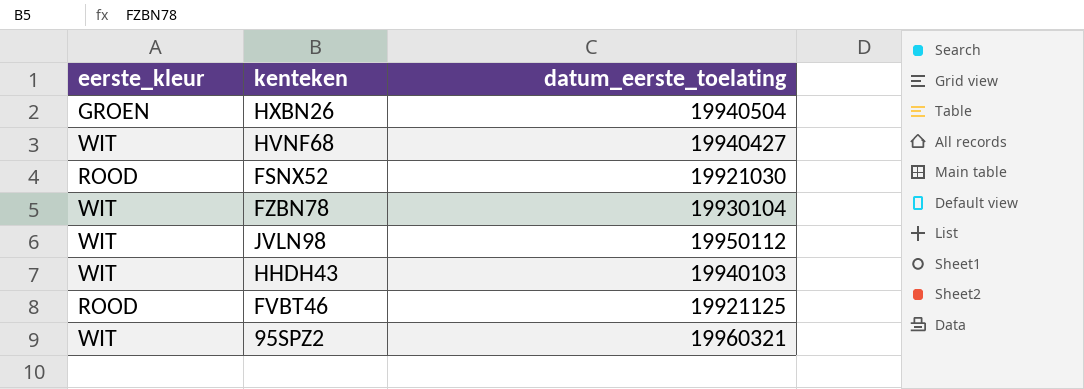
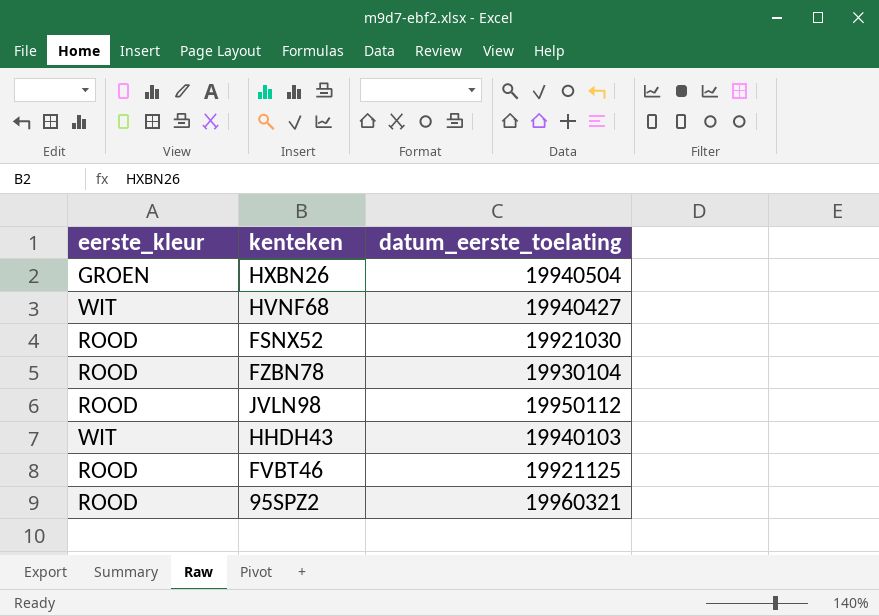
FZBN78 | eerste_kleur: WIT -> ROOD
JVLN98 | eerste_kleur: WIT -> ROOD
95SPZ2 | eerste_kleur: WIT -> ROOD

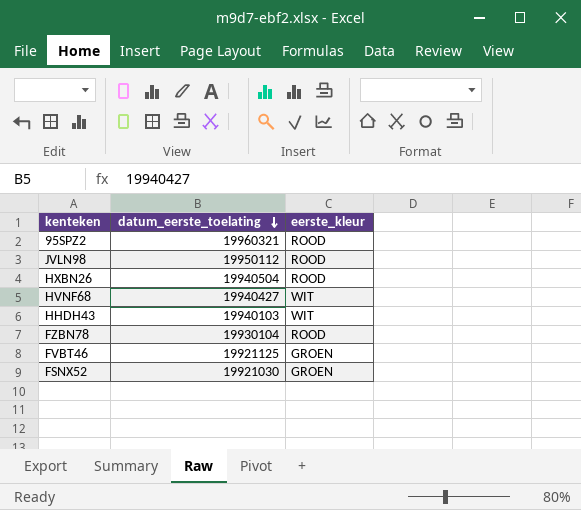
row order: none -> datum_eerste_toelating descending
column eerste_kleur | position: 1 -> 3
HXBN26 | eerste_kleur: GROEN -> ROOD
FVBT46 | eerste_kleur: ROOD -> GROEN
FSNX52 | eerste_kleur: ROOD -> GROEN

